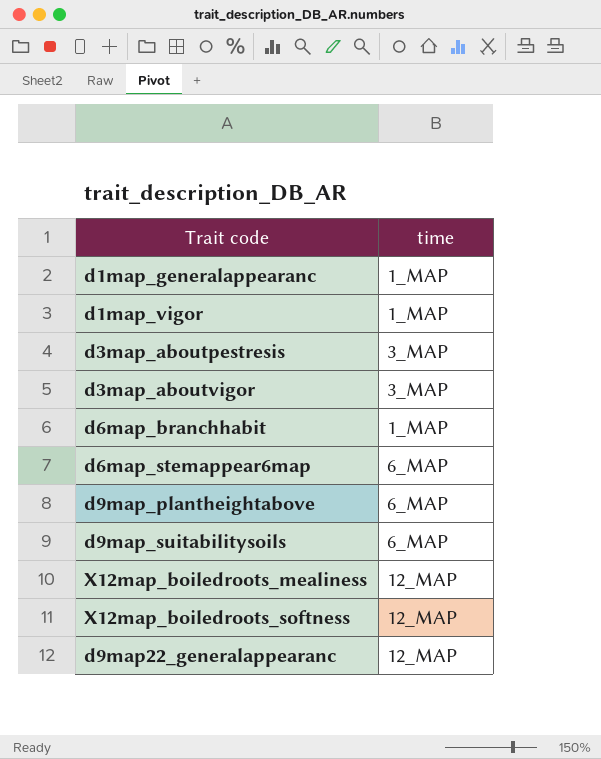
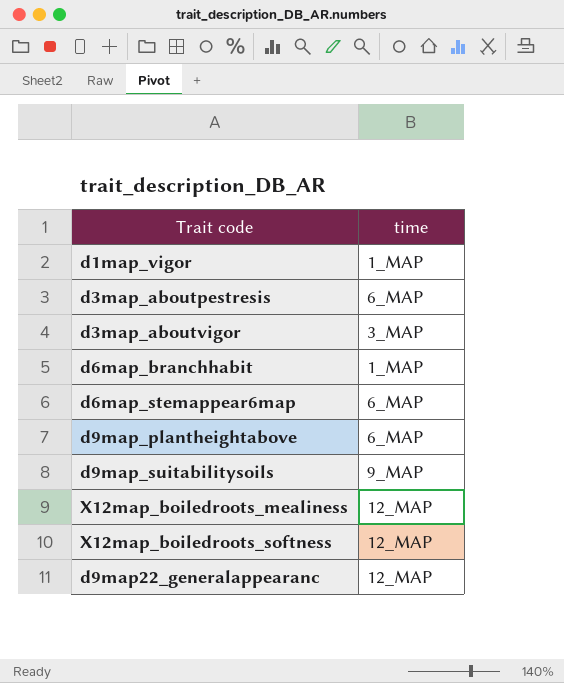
row d1map_generalappearanc: 1_MAP -> none
d3map_aboutpestresis | time: 3_MAP -> 6_MAP
d9map_suitabilitysoils | time: 6_MAP -> 9_MAP

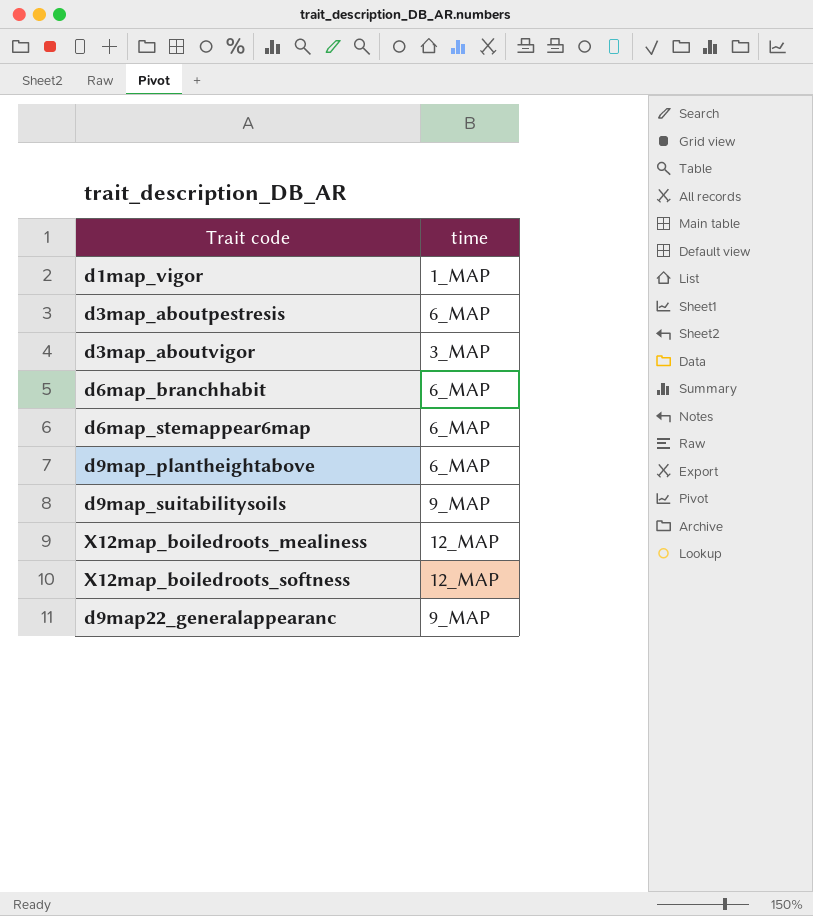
d6map_branchhabit | time: 1_MAP -> 6_MAP
d9map22_generalappearanc | time: 12_MAP -> 9_MAP

